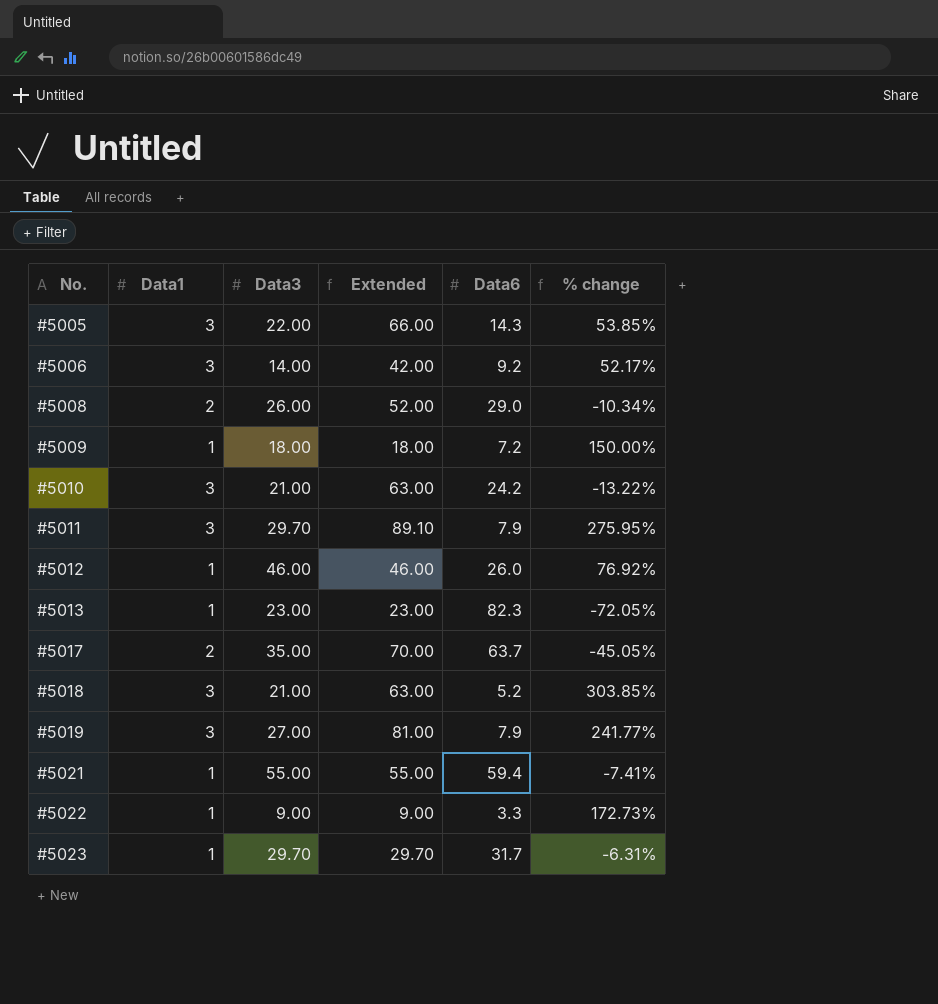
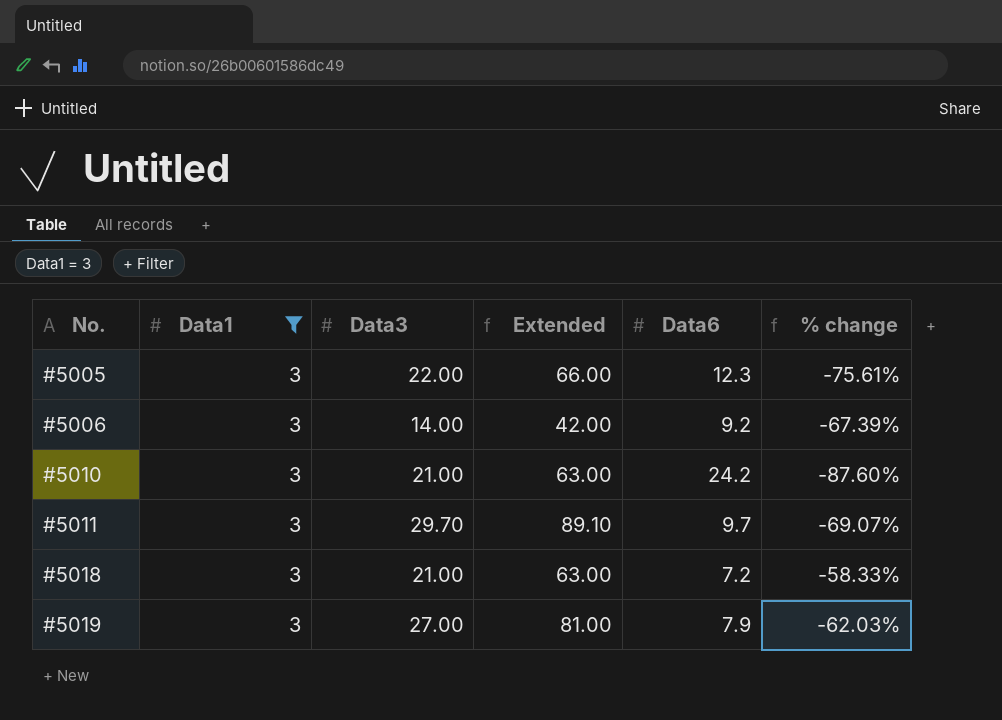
filter: none -> Data1 = 3
column % change | formula: ([Data3] - [Data6]) / [Data6] -> ([Data1] - [Data6]) / [Data6]
#5005 | Data6: 14.3 -> 12.3
#5011 | Data6: 7.9 -> 9.7
#5018 | Data6: 5.2 -> 7.2

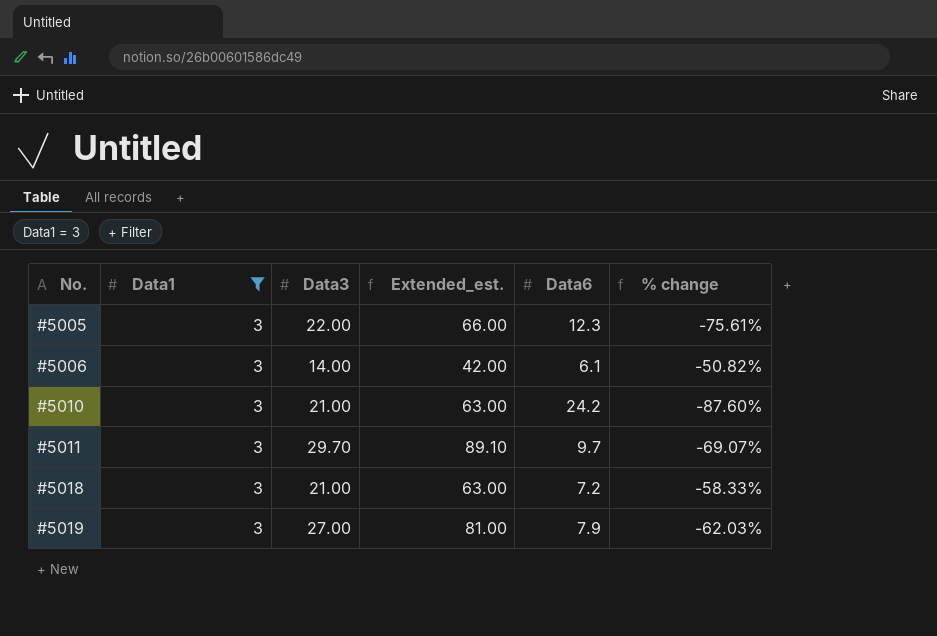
column name: Extended -> Extended_est.
#5006 | Data6: 9.2 -> 6.1
#5006 | % change: -67.39% -> -50.82%

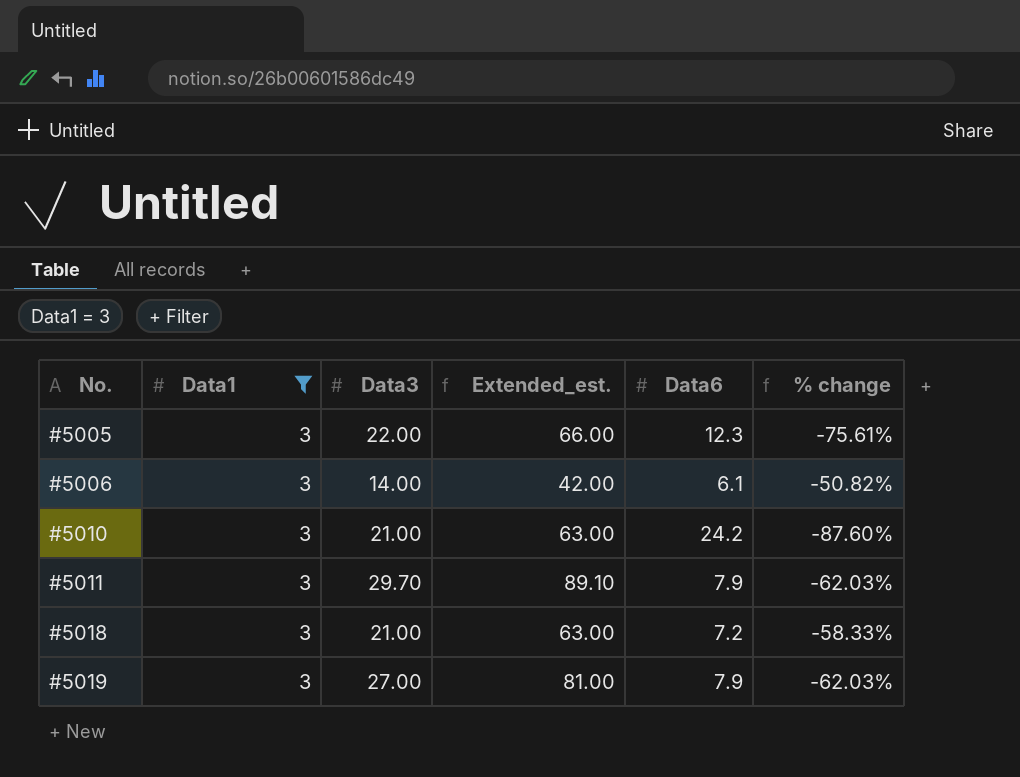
#5011 | Data6: 9.7 -> 7.9
#5011 | % change: -69.07% -> -62.03%

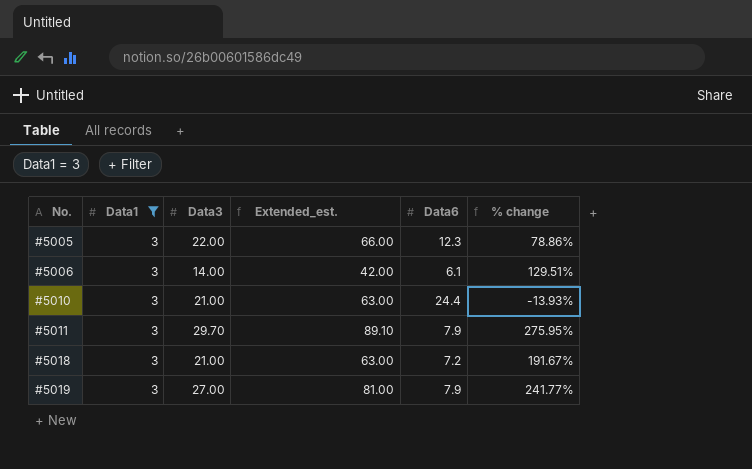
column % change | formula: ([Data1] - [Data6]) / [Data6] -> ([Data3] - [Data6]) / [Data6]
#5010 | Data6: 24.2 -> 24.4

